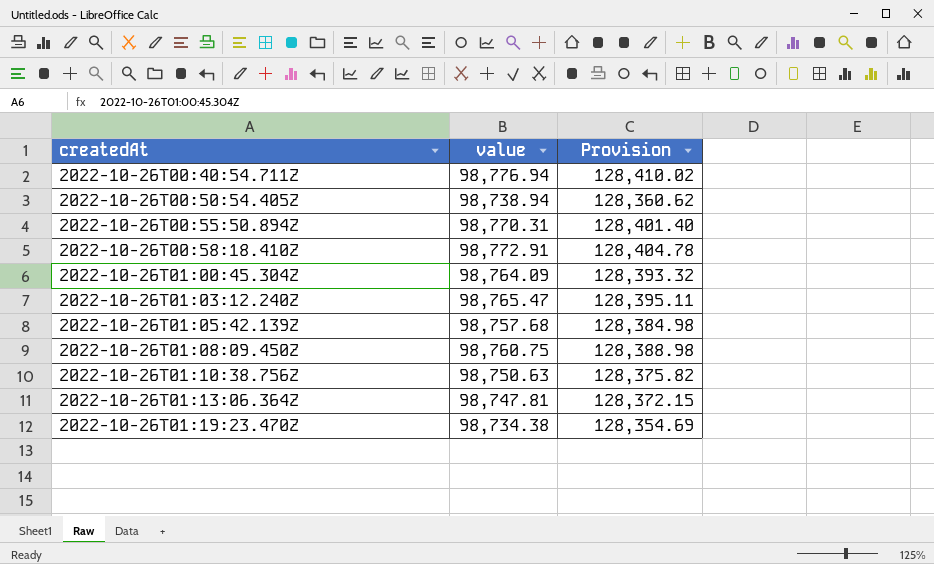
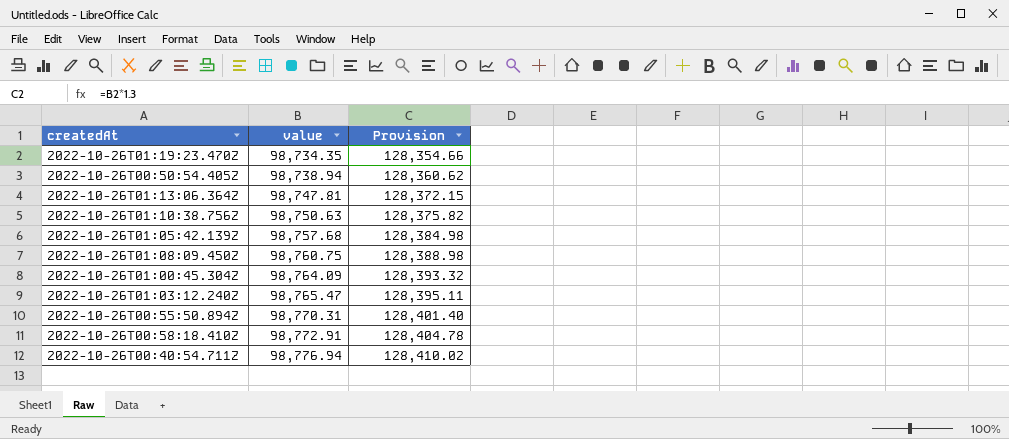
row order: createdAt ascending -> value ascending
2022-10-26T01:19:23.470Z | value: 98,734.38 -> 98,734.35
2022-10-26T01:19:23.470Z | Provision: 128,354.69 -> 128,354.66

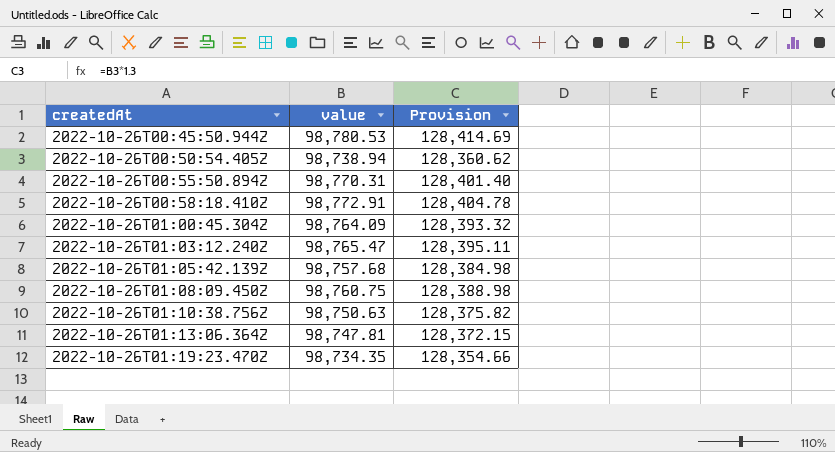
row order: value ascending -> createdAt ascending
row 2022-10-26T00:40:54.711Z: 98,776.94 | 128,410.02 -> none
row 2022-10-26T00:45:50.944Z: none -> 98,780.53 | 128,414.69

